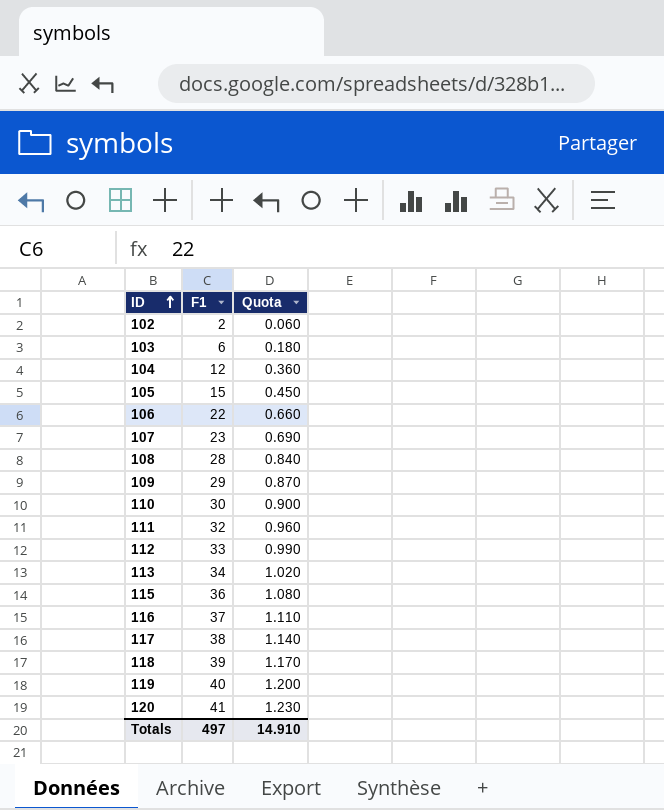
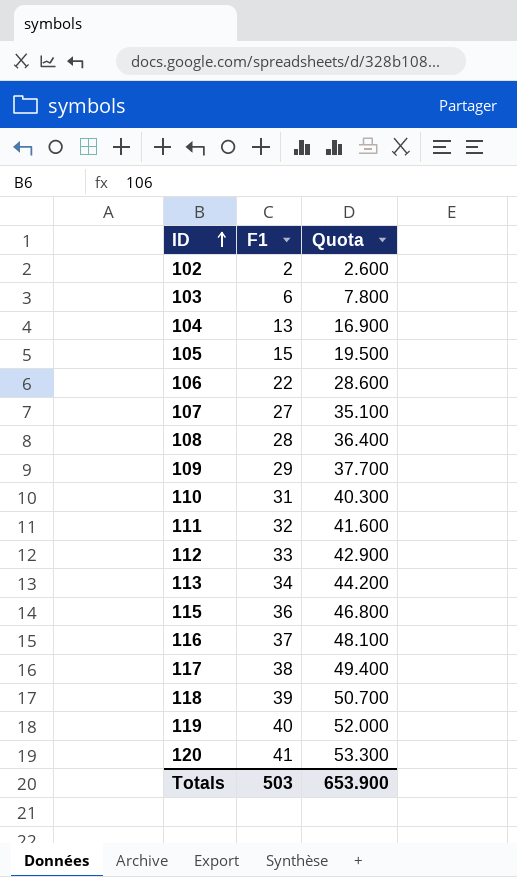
column Quota | formula: [F1] * 0.03 -> [F1] * 1.3
104 | F1: 12 -> 13
107 | F1: 23 -> 27
110 | F1: 30 -> 31
Totals | F1: 497 -> 503
Totals | Quota: 14.910 -> 653.900

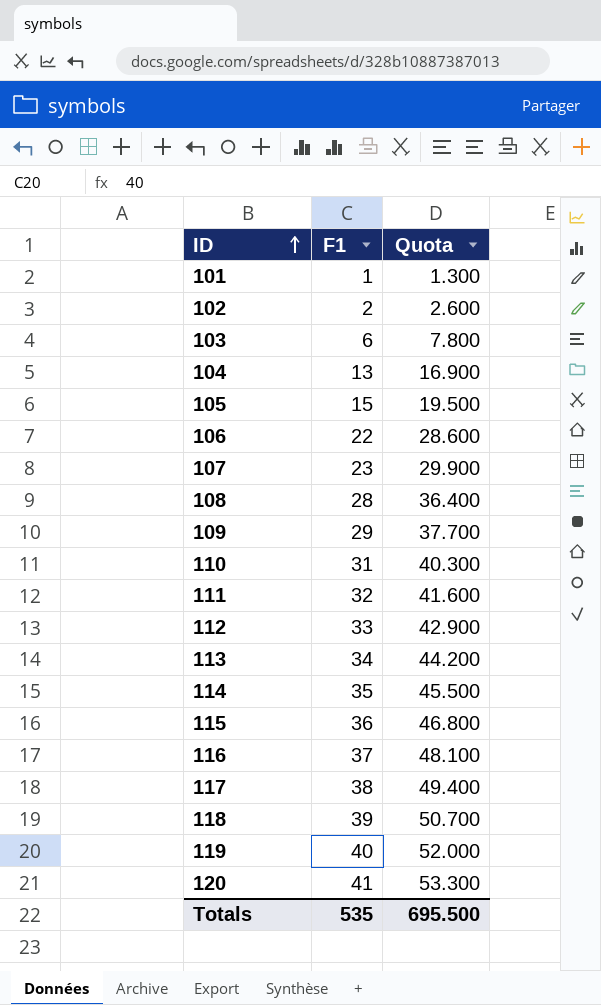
row 101: none -> 1 | 1.300
107 | F1: 27 -> 23
107 | Quota: 35.100 -> 29.900
row 114: none -> 35 | 45.500
Totals | F1: 503 -> 535
Totals | Quota: 653.900 -> 695.500

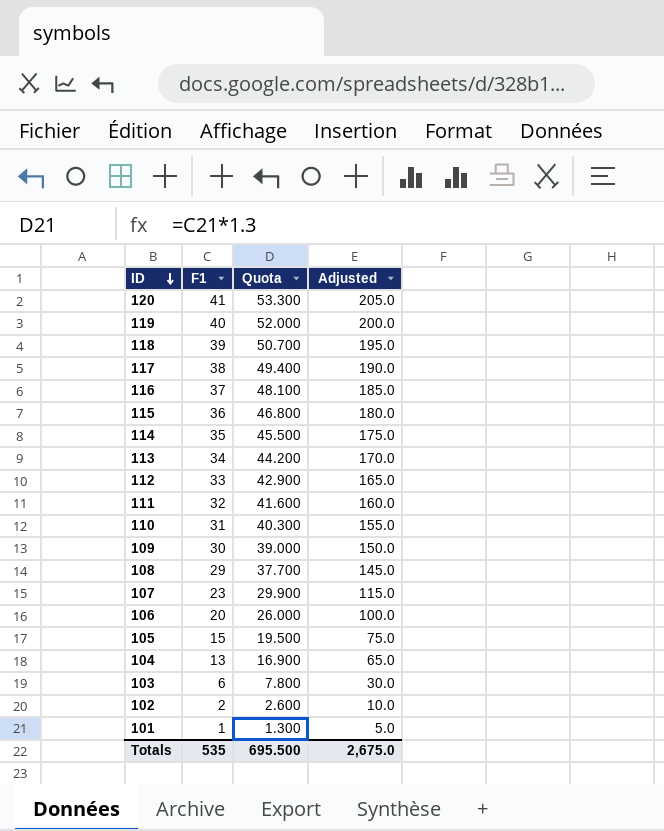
row order: ID ascending -> ID descending
column Adjusted | formula: none -> [F1] * 5
109 | F1: 29 -> 30
109 | Quota: 37.700 -> 39.000
108 | F1: 28 -> 29
108 | Quota: 36.400 -> 37.700
106 | F1: 22 -> 20
106 | Quota: 28.600 -> 26.000

